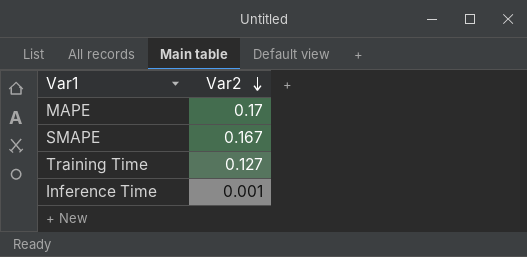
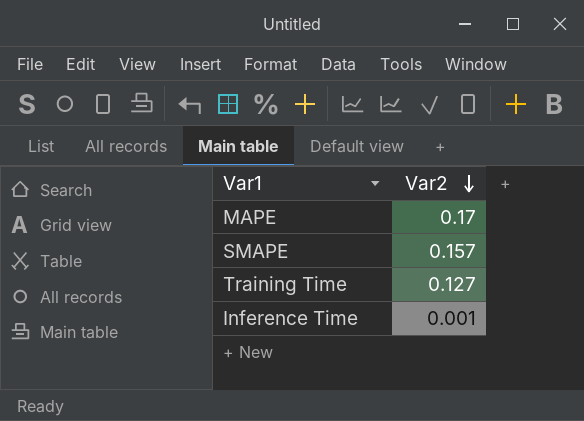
SMAPE | Var2: 0.167 -> 0.157

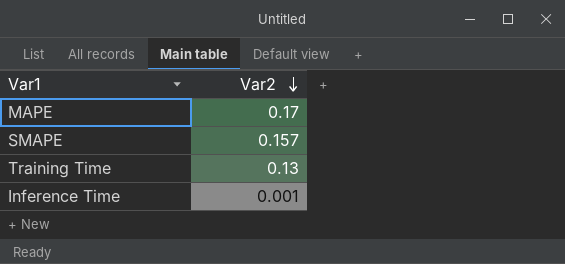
Training Time | Var2: 0.127 -> 0.13

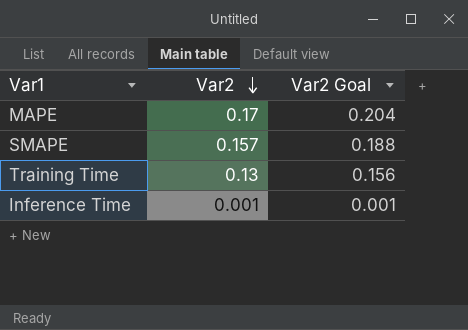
column Var2 Goal | formula: none -> [Var2] * 1.2

